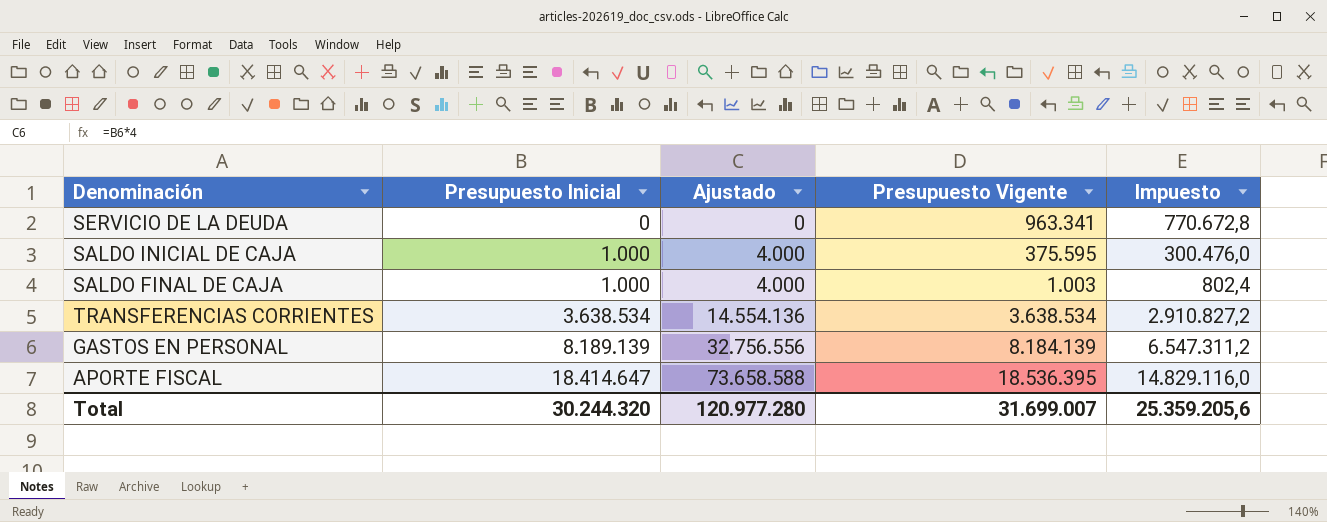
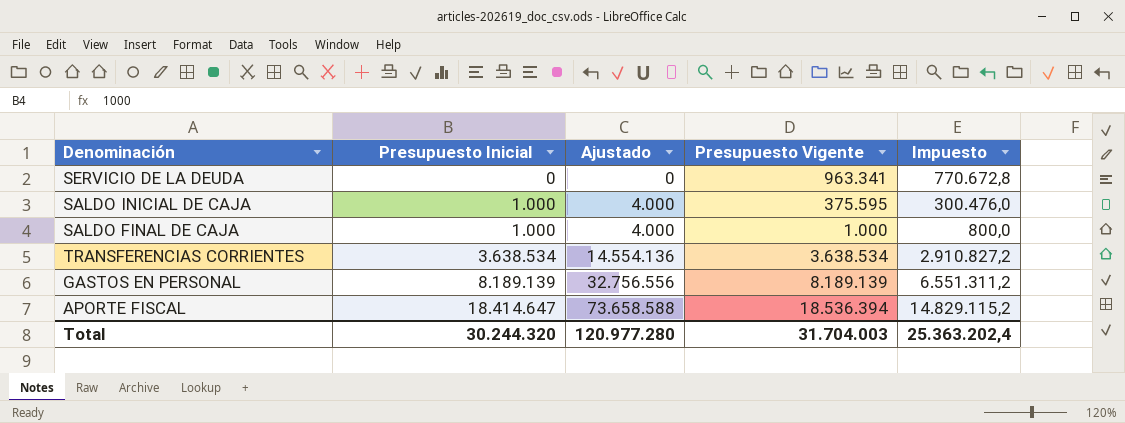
SALDO FINAL DE CAJA | Presupuesto Vigente: 1.003 -> 1.000
SALDO FINAL DE CAJA | Impuesto: 802,4 -> 800,0
GASTOS EN PERSONAL | Presupuesto Vigente: 8.184.139 -> 8.189.139
GASTOS EN PERSONAL | Impuesto: 6.547.311,2 -> 6.551.311,2
APORTE FISCAL | Presupuesto Vigente: 18.536.395 -> 18.536.394
APORTE FISCAL | Impuesto: 14.829.116,0 -> 14.829.115,2
Total | Presupuesto Vigente: 31.699.007 -> 31.704.003
Total | Impuesto: 25.359.205,6 -> 25.363.202,4

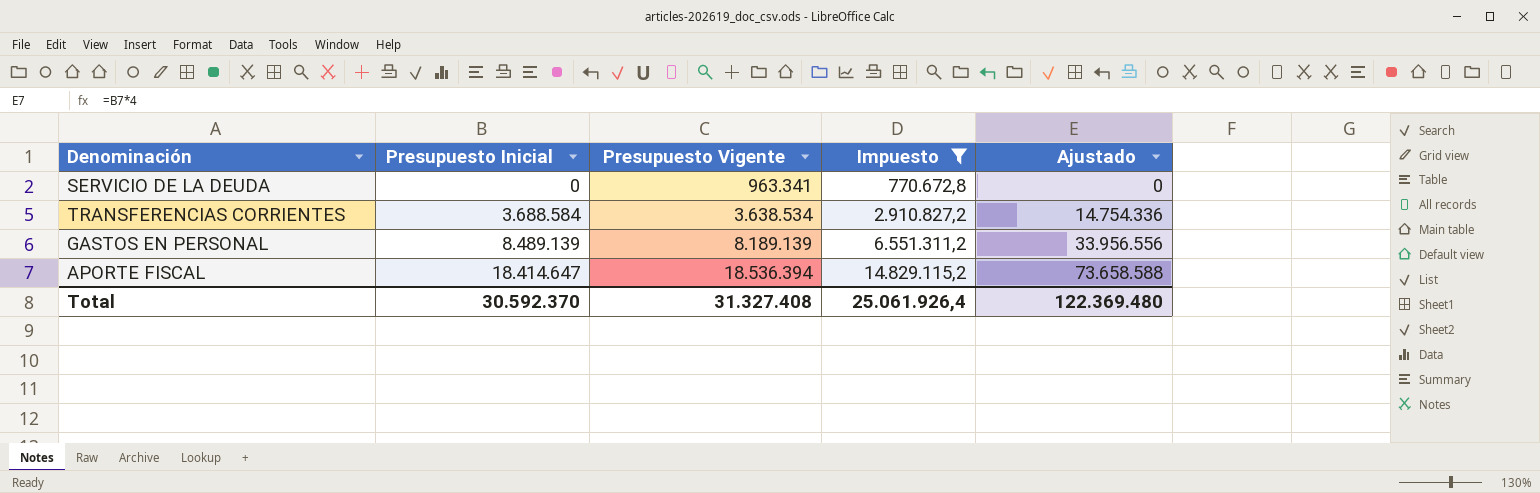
filter: none -> Impuesto >= 770.672,8
column Ajustado | position: 3 -> 5
TRANSFERENCIAS CORRIENTES | Presupuesto Inicial: 3.638.534 -> 3.688.584
TRANSFERENCIAS CORRIENTES | Ajustado: 14.554.136 -> 14.754.336
GASTOS EN PERSONAL | Presupuesto Inicial: 8.189.139 -> 8.489.139
GASTOS EN PERSONAL | Ajustado: 32.756.556 -> 33.956.556
Total | Presupuesto Inicial: 30.244.320 -> 30.592.370
Total | Presupuesto Vigente: 31.704.003 -> 31.327.408
Total | Impuesto: 25.363.202,4 -> 25.061.926,4
Total | Ajustado: 120.977.280 -> 122.369.480

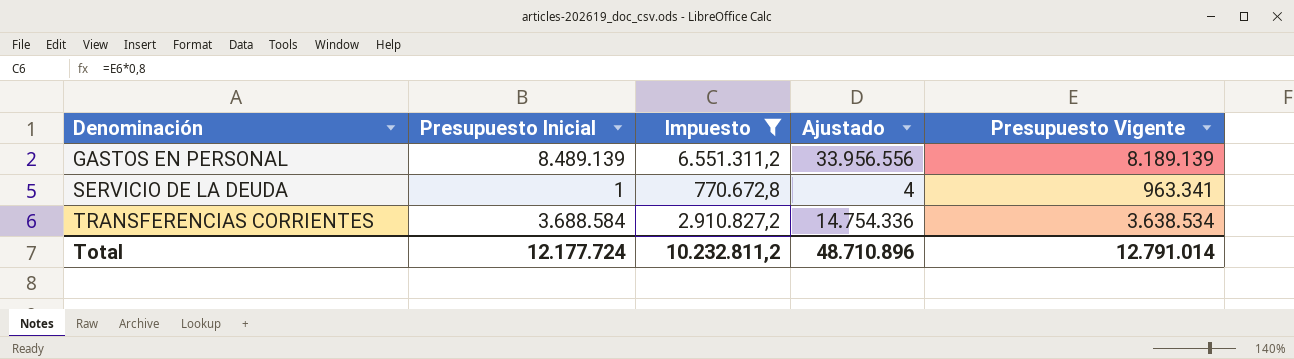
row order: Presupuesto Inicial ascending -> Denominación ascending
column Presupuesto Vigente | position: 3 -> 5
row APORTE FISCAL: 18.414.647 | 18.536.394 | 14.829.115,2 | 73.658.588 -> none
SERVICIO DE LA DEUDA | Presupuesto Inicial: 0 -> 1
SERVICIO DE LA DEUDA | Ajustado: 0 -> 4
Total | Presupuesto Inicial: 30.592.370 -> 12.177.724
Total | Impuesto: 25.061.926,4 -> 10.232.811,2
Total | Ajustado: 122.369.480 -> 48.710.896
Total | Presupuesto Vigente: 31.327.408 -> 12.791.014

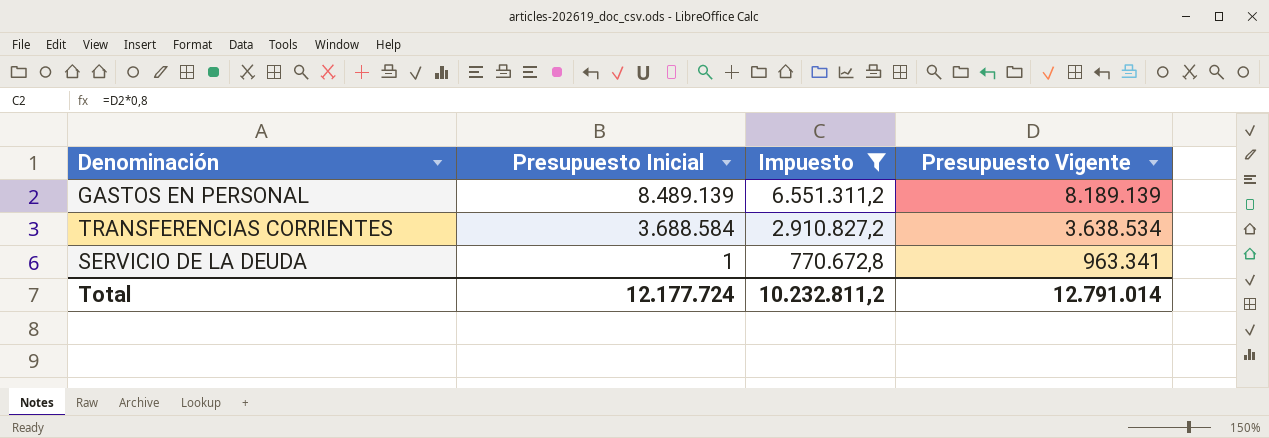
row order: Denominación ascending -> Presupuesto Inicial descending
column Ajustado | formula: [Presupuesto Inicial] * 4 -> none

